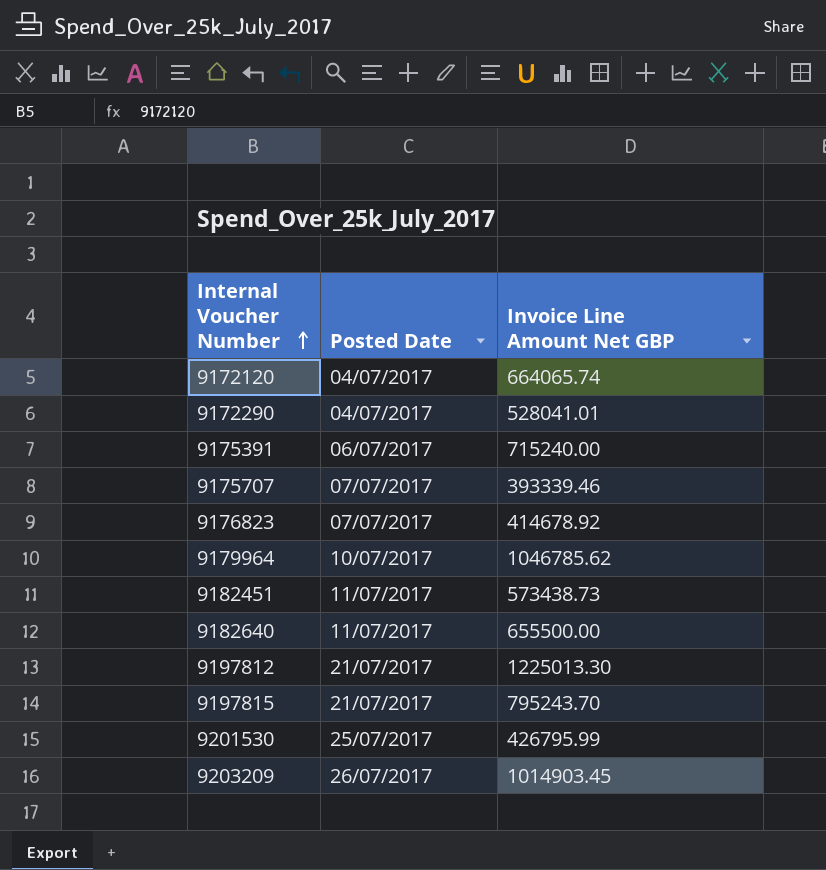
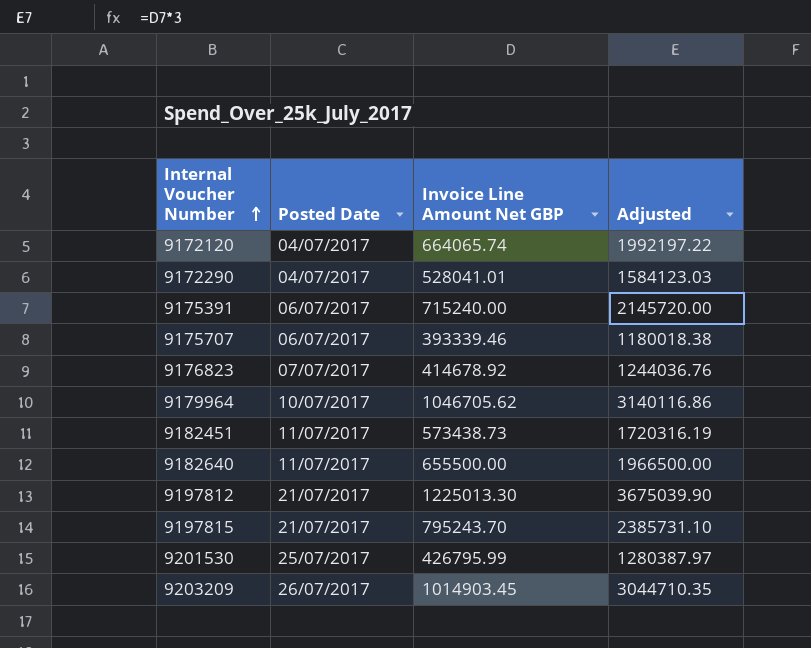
column Adjusted | formula: none -> [Invoice Line Amount Net GBP] * 3
9175707 | Posted Date: 07/07/2017 -> 06/07/2017
9179964 | Invoice Line Amount Net GBP: 1046785.62 -> 1046705.62

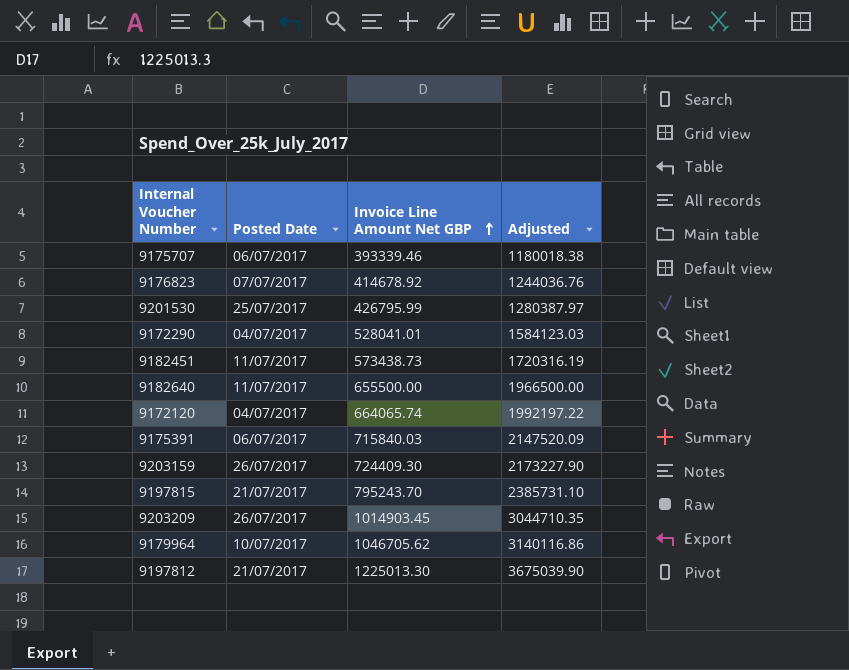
row order: Internal Voucher Number ascending -> Invoice Line Amount Net GBP ascending
9175391 | Invoice Line Amount Net GBP: 715240.00 -> 715840.03
9175391 | Adjusted: 2145720.00 -> 2147520.09
row 9203159: none -> 26/07/2017 | 724409.30 | 2173227.90

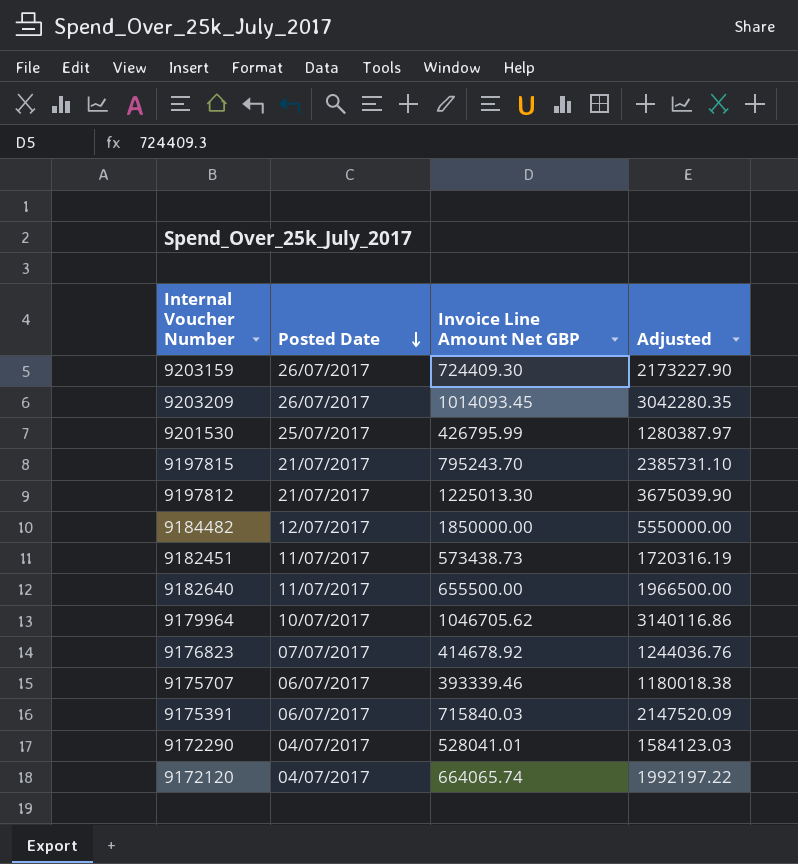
row order: Invoice Line Amount Net GBP ascending -> Posted Date descending
9203209 | Invoice Line Amount Net GBP: 1014903.45 -> 1014093.45
9203209 | Adjusted: 3044710.35 -> 3042280.35
row 9184482: none -> 12/07/2017 | 1850000.00 | 5550000.00

